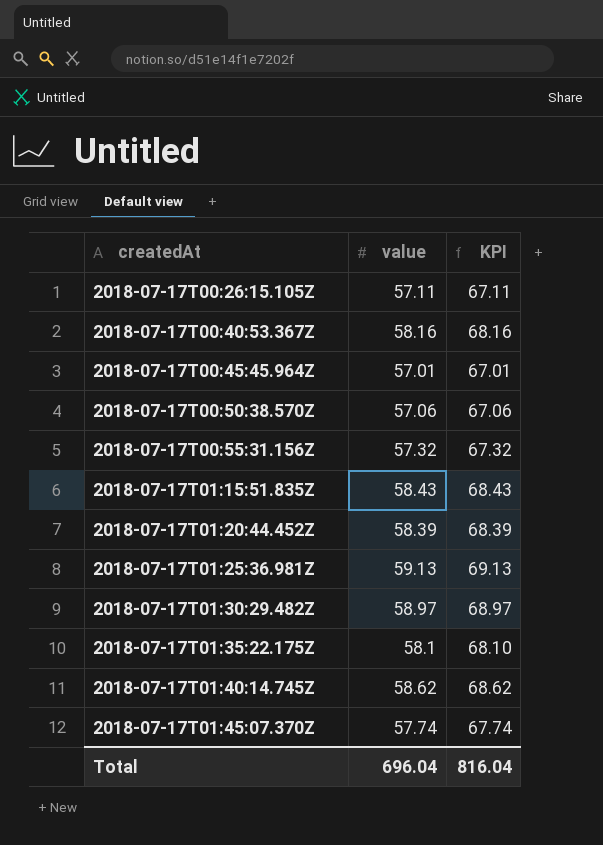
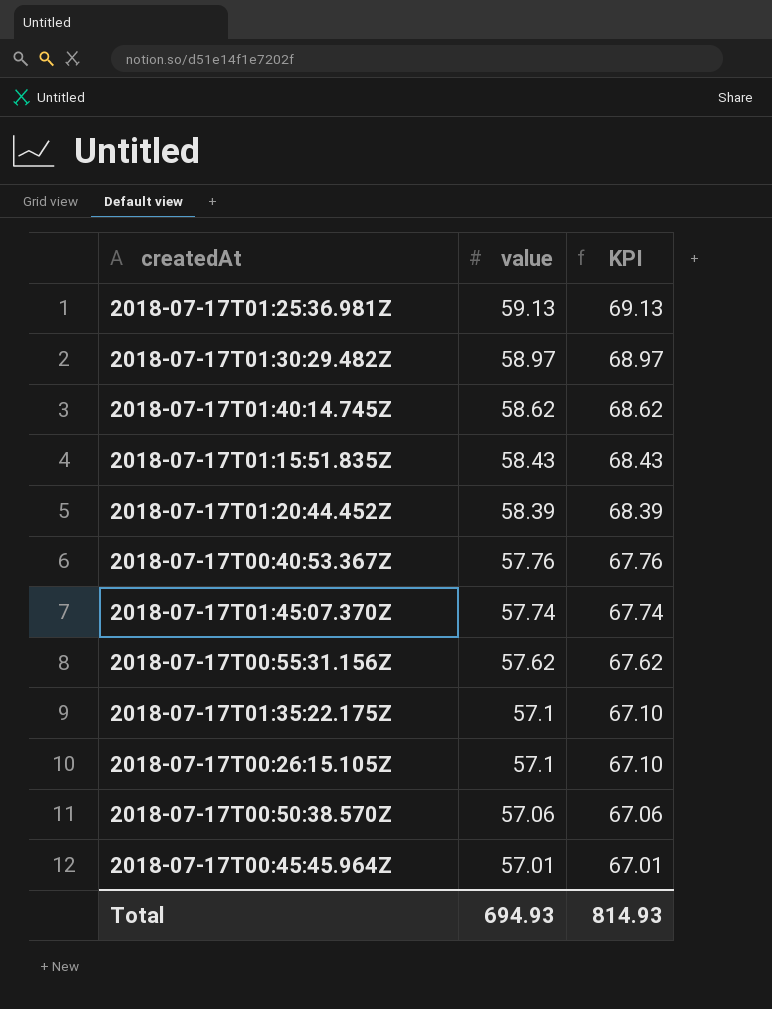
row order: createdAt ascending -> value descending
2018-07-17T00:40:53.367Z | value: 58.16 -> 57.76
2018-07-17T00:40:53.367Z | KPI: 68.16 -> 67.76
2018-07-17T00:55:31.156Z | value: 57.32 -> 57.62
2018-07-17T00:55:31.156Z | KPI: 67.32 -> 67.62
2018-07-17T01:35:22.175Z | value: 58.1 -> 57.1
2018-07-17T01:35:22.175Z | KPI: 68.10 -> 67.10
2018-07-17T00:26:15.105Z | value: 57.11 -> 57.1
2018-07-17T00:26:15.105Z | KPI: 67.11 -> 67.10
Total | value: 696.04 -> 694.93
Total | KPI: 816.04 -> 814.93

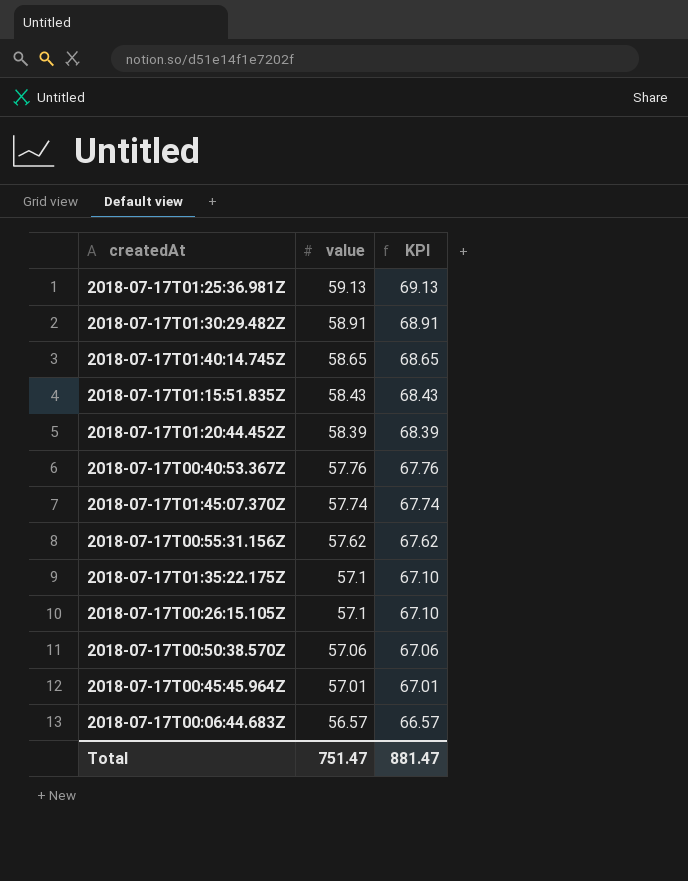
2018-07-17T01:30:29.482Z | value: 58.97 -> 58.91
2018-07-17T01:30:29.482Z | KPI: 68.97 -> 68.91
2018-07-17T01:40:14.745Z | value: 58.62 -> 58.65
2018-07-17T01:40:14.745Z | KPI: 68.62 -> 68.65
row 2018-07-17T00:06:44.683Z: none -> 56.57 | 66.57
Total | value: 694.93 -> 751.47
Total | KPI: 814.93 -> 881.47

